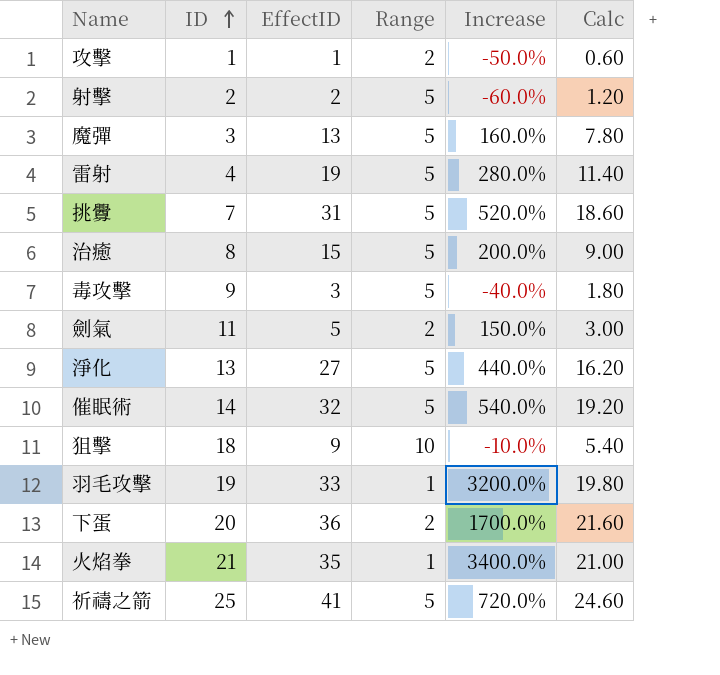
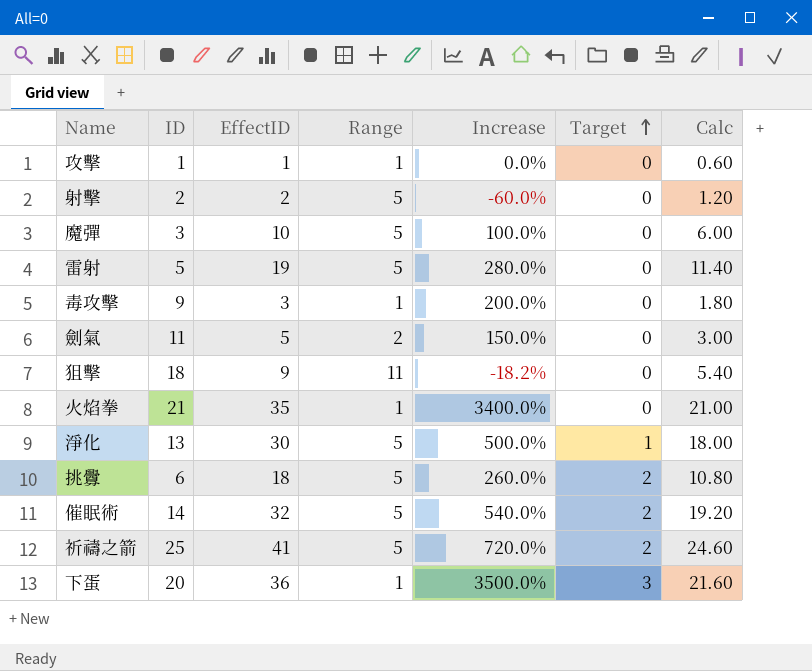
row order: ID ascending -> Target ascending
column Target | position: none -> 6
row 治癒: 8 | 15 | 5 | 200.0% | 9.00 -> none
row 羽毛攻擊: 19 | 33 | 1 | 3200.0% | 19.80 -> none
攻擊 | Range: 2 -> 1
攻擊 | Increase: -50.0% -> 0.0%
魔彈 | EffectID: 13 -> 10
魔彈 | Increase: 160.0% -> 100.0%
魔彈 | Calc: 7.80 -> 6.00
雷射 | ID: 4 -> 5
毒攻擊 | Range: 5 -> 1
毒攻擊 | Increase: -40.0% -> 200.0%
狙擊 | Range: 10 -> 11
狙擊 | Increase: -10.0% -> -18.2%
淨化 | EffectID: 27 -> 30
淨化 | Increase: 440.0% -> 500.0%
淨化 | Calc: 16.20 -> 18.00
挑釁 | ID: 7 -> 6
挑釁 | EffectID: 31 -> 18
挑釁 | Increase: 520.0% -> 260.0%
挑釁 | Calc: 18.60 -> 10.80
下蛋 | Range: 2 -> 1
下蛋 | Increase: 1700.0% -> 3500.0%

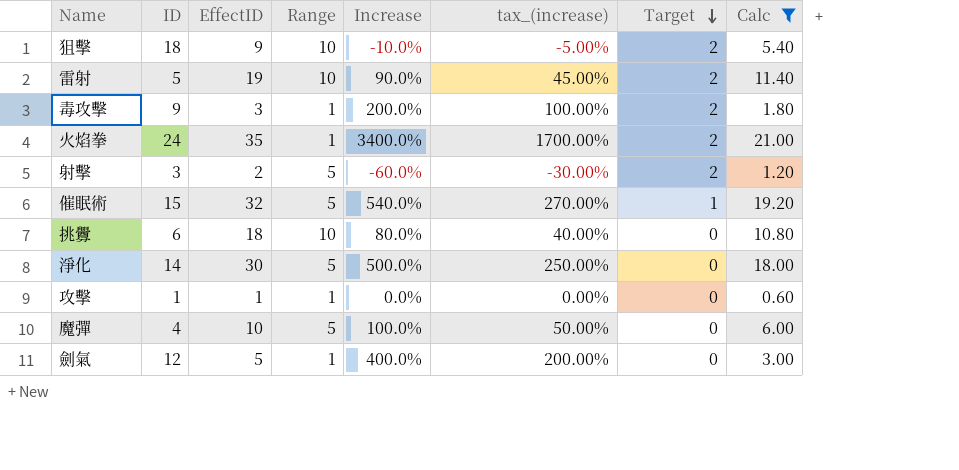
filter: none -> Calc <= 21.00
row order: Target ascending -> Target descending
column tax_(increase) | formula: none -> [Increase] * 0.5
狙擊 | Range: 11 -> 10
狙擊 | Increase: -18.2% -> -10.0%
狙擊 | Target: 0 -> 2
雷射 | Range: 5 -> 10
雷射 | Increase: 280.0% -> 90.0%
雷射 | Target: 0 -> 2
毒攻擊 | Target: 0 -> 2
火焰拳 | ID: 21 -> 24
火焰拳 | Target: 0 -> 2
射擊 | ID: 2 -> 3
射擊 | Target: 0 -> 2
催眠術 | ID: 14 -> 15
催眠術 | Target: 2 -> 1
挑釁 | Range: 5 -> 10
挑釁 | Increase: 260.0% -> 80.0%
挑釁 | Target: 2 -> 0
淨化 | ID: 13 -> 14
淨化 | Target: 1 -> 0
魔彈 | ID: 3 -> 4
劍氣 | ID: 11 -> 12
劍氣 | Range: 2 -> 1
劍氣 | Increase: 150.0% -> 400.0%

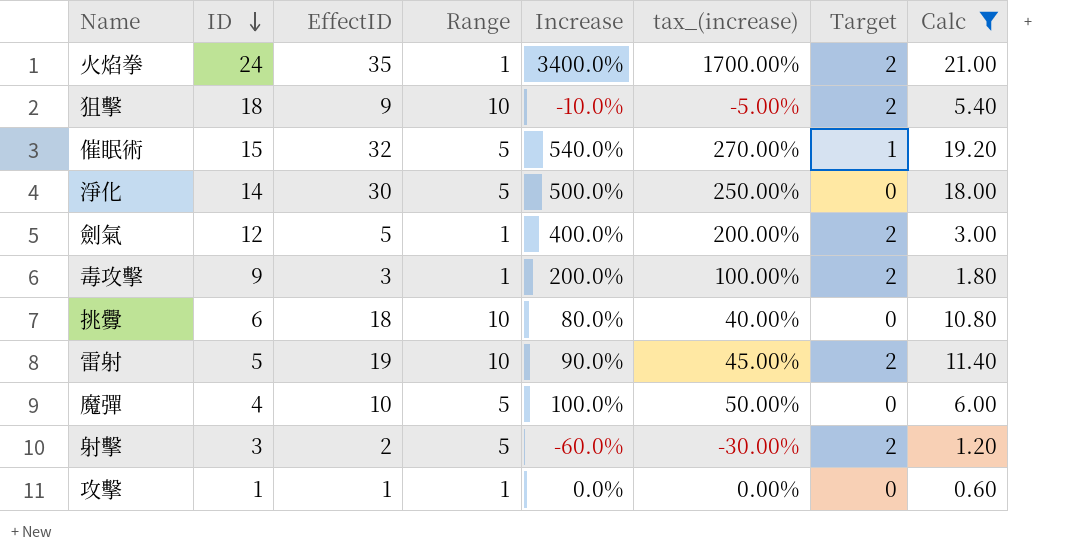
row order: Target descending -> ID descending
劍氣 | Target: 0 -> 2

